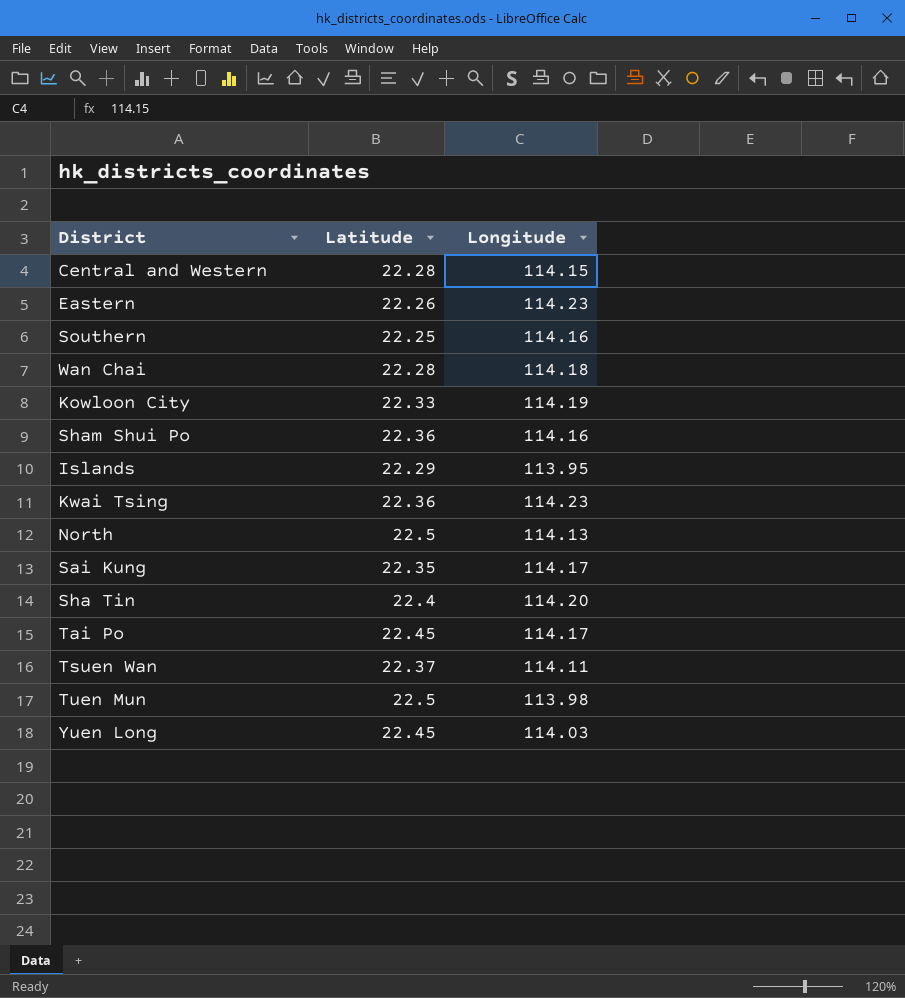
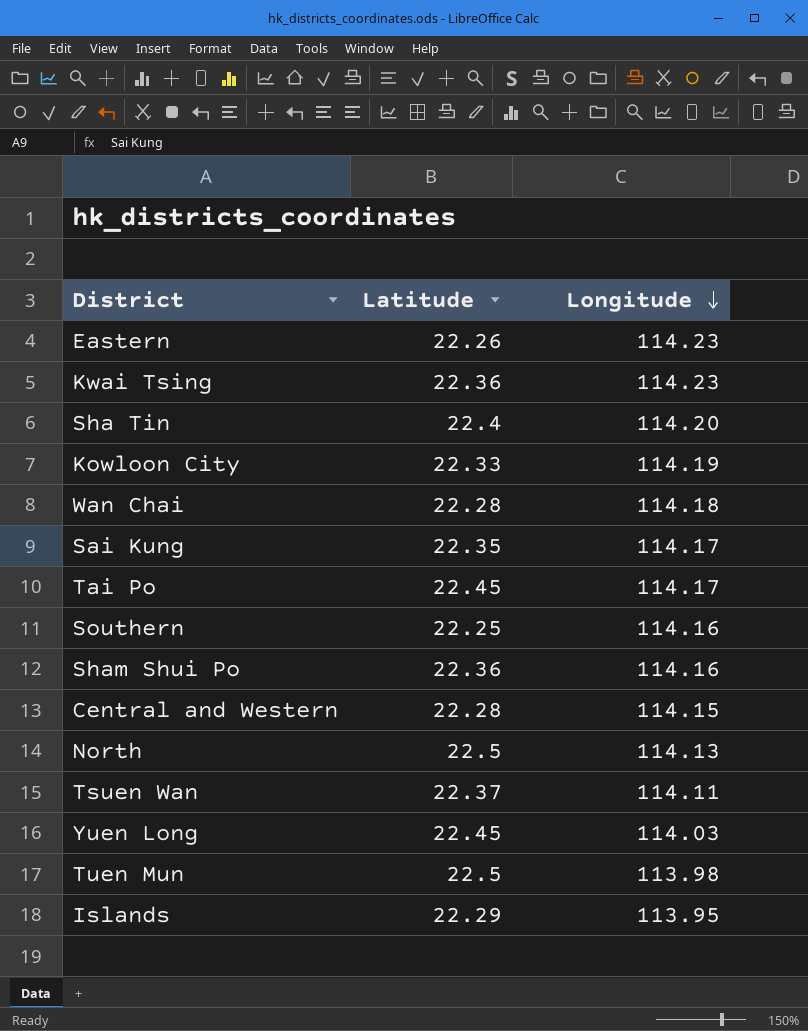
row order: none -> Longitude descending

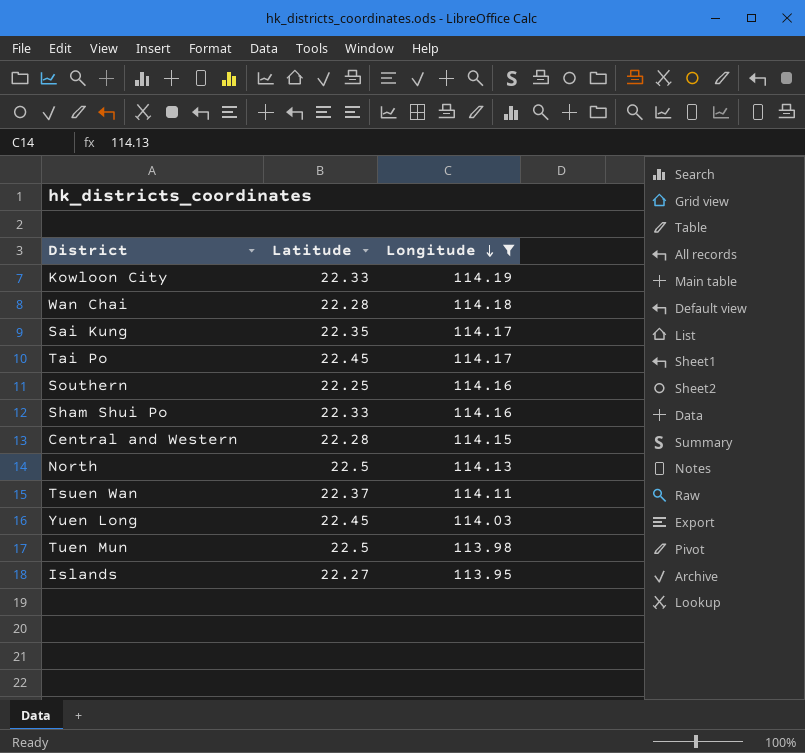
filter: none -> Longitude <= 114.19
Sham Shui Po | Latitude: 22.36 -> 22.33
Islands | Latitude: 22.29 -> 22.27

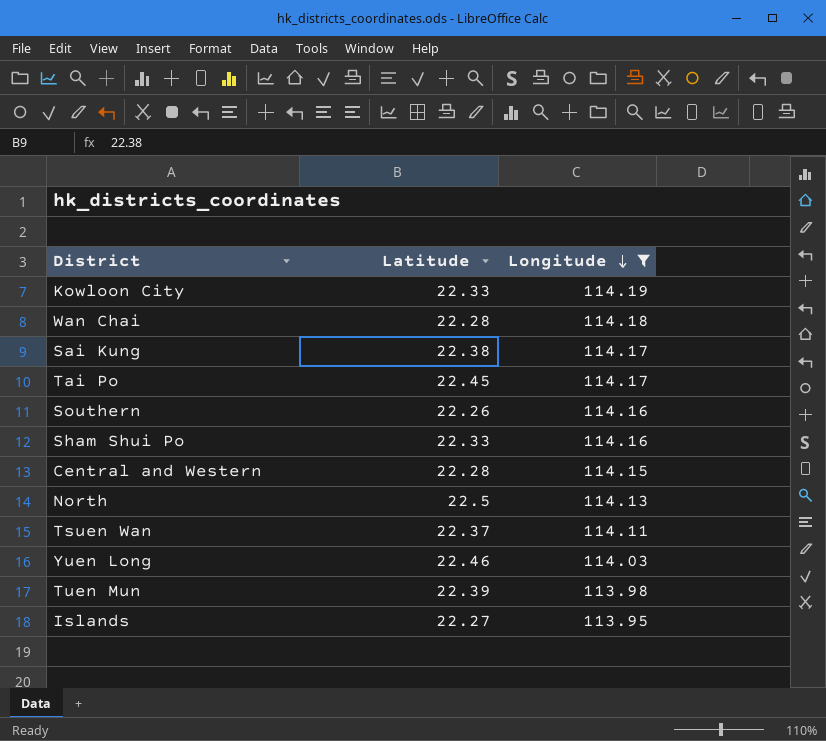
Sai Kung | Latitude: 22.35 -> 22.38
Southern | Latitude: 22.25 -> 22.26
Yuen Long | Latitude: 22.45 -> 22.46
Tuen Mun | Latitude: 22.5 -> 22.39

